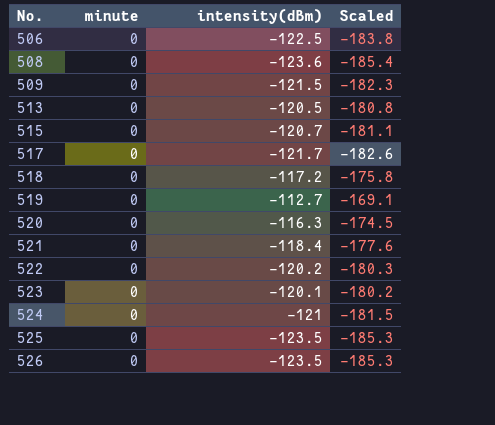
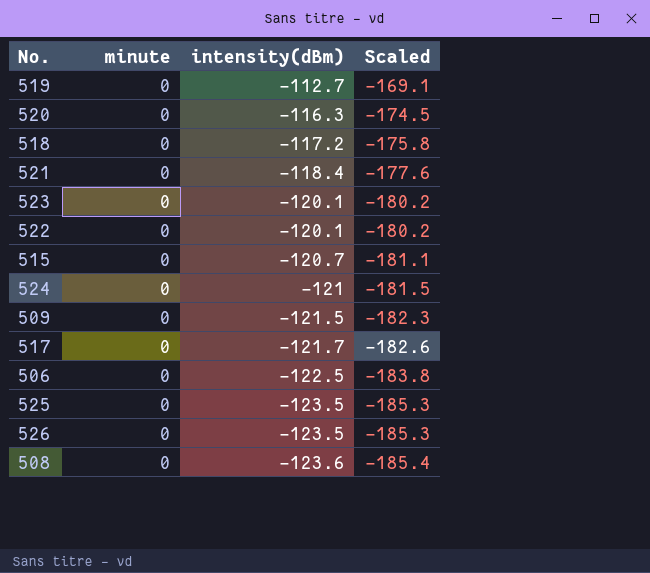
row order: No. ascending -> intensity(dBm) descending
row 513: 0 | -120.5 | -180.8 -> none
522 | intensity(dBm): -120.2 -> -120.1
522 | Scaled: -180.3 -> -180.2

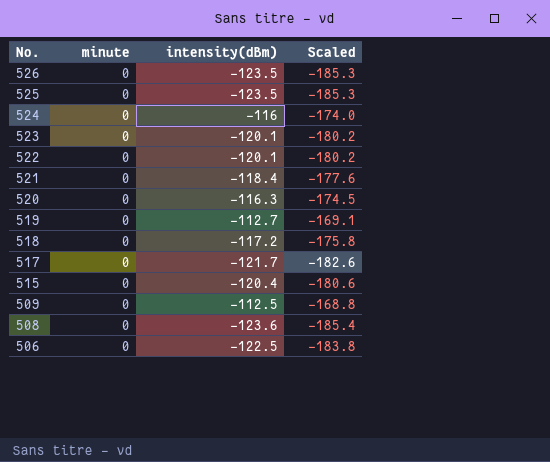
row order: intensity(dBm) descending -> No. descending
524 | intensity(dBm): -121 -> -116
524 | Scaled: -181.5 -> -174.0
515 | intensity(dBm): -120.7 -> -120.4
515 | Scaled: -181.1 -> -180.6
509 | intensity(dBm): -121.5 -> -112.5
509 | Scaled: -182.3 -> -168.8

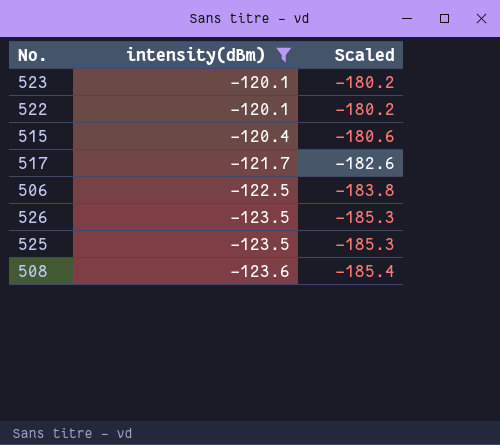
filter: none -> intensity(dBm) <= -120.1
row order: No. descending -> intensity(dBm) descending
column minute | position: 2 -> none

